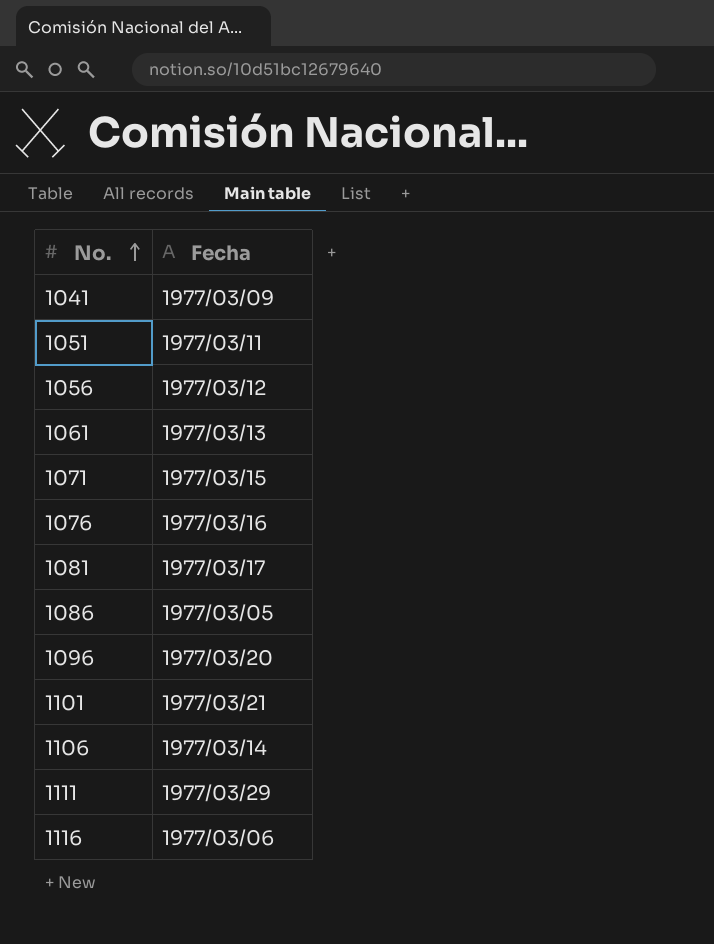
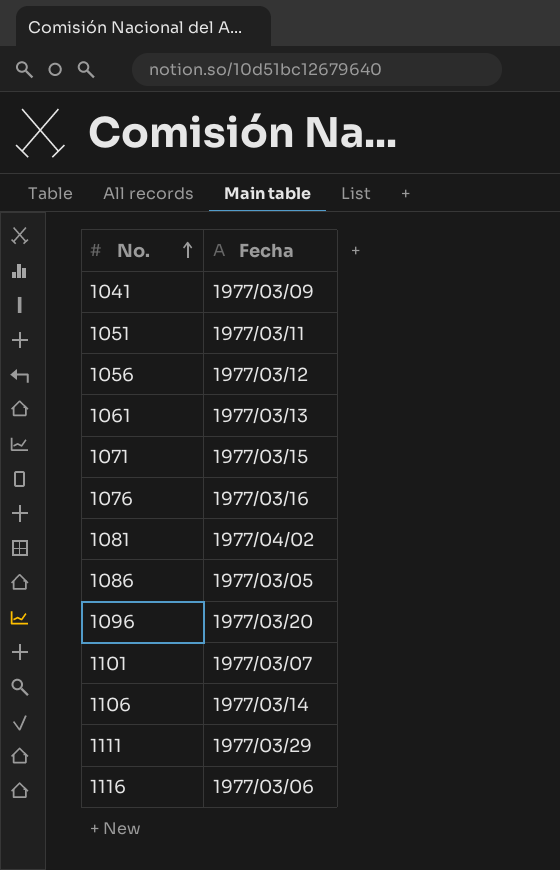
1081 | Fecha: 1977/03/17 -> 1977/04/02
1101 | Fecha: 1977/03/21 -> 1977/03/07

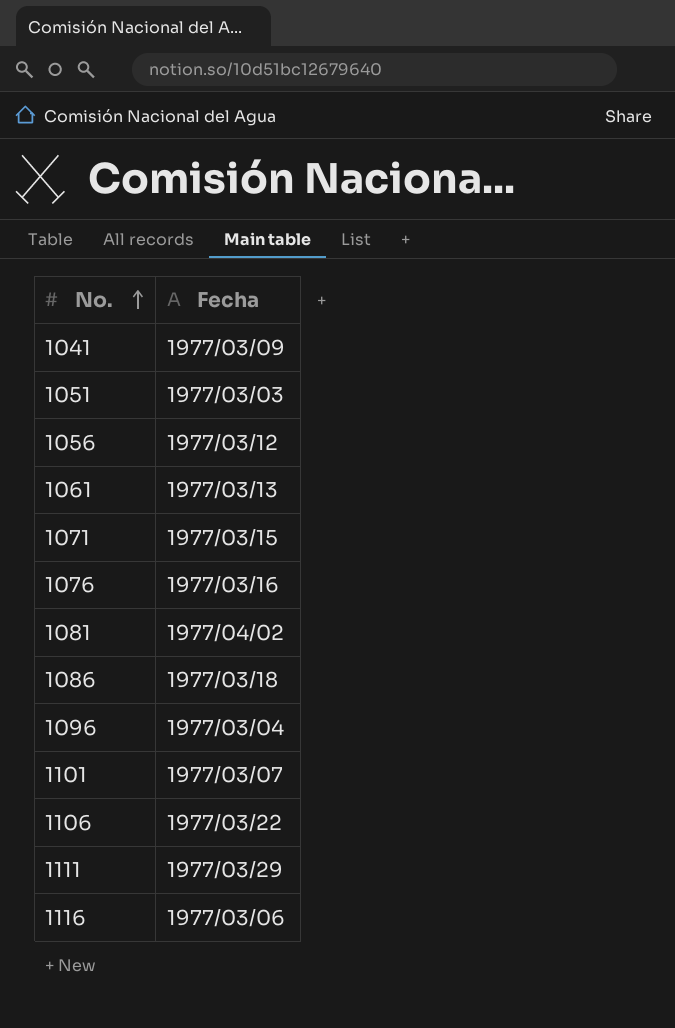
1051 | Fecha: 1977/03/11 -> 1977/03/03
1086 | Fecha: 1977/03/05 -> 1977/03/18
1096 | Fecha: 1977/03/20 -> 1977/03/04
1106 | Fecha: 1977/03/14 -> 1977/03/22

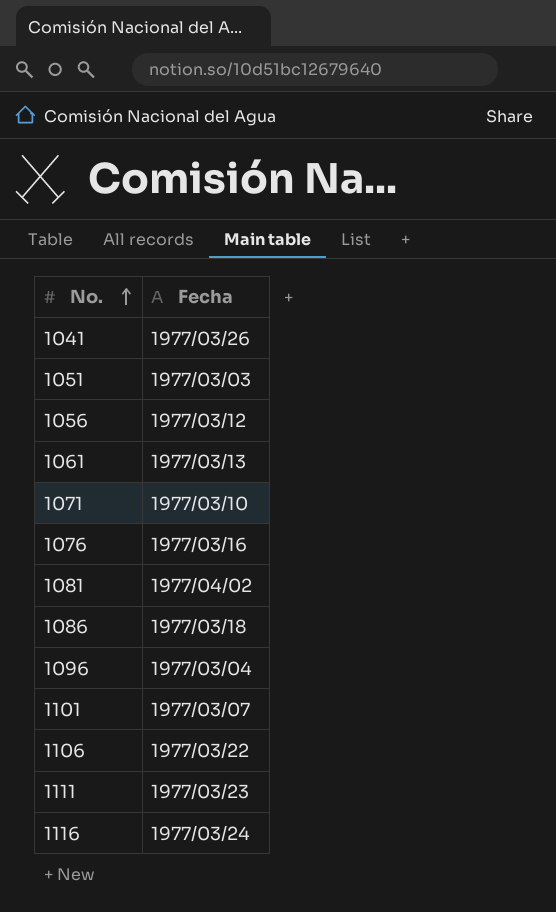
1041 | Fecha: 1977/03/09 -> 1977/03/26
1071 | Fecha: 1977/03/15 -> 1977/03/10
1111 | Fecha: 1977/03/29 -> 1977/03/23
1116 | Fecha: 1977/03/06 -> 1977/03/24

